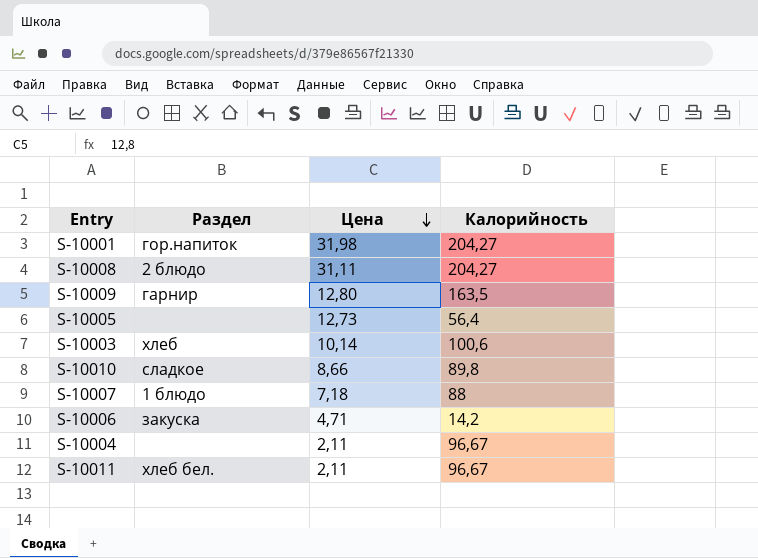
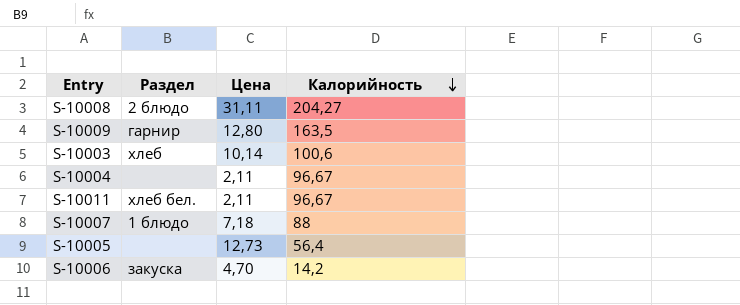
row order: Цена descending -> Калорийность descending
row S-10001: гор.напиток | 31,98 | 204,27 -> none
row S-10010: сладкое | 8,66 | 89,8 -> none
S-10006 | Цена: 4,71 -> 4,70

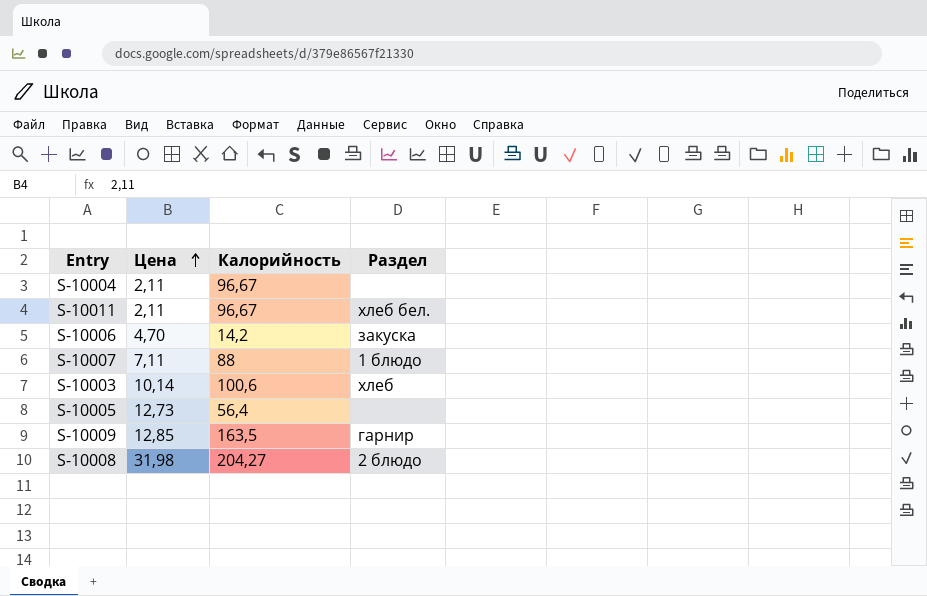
row order: Калорийность descending -> Цена ascending
column Раздел | position: 2 -> 4
S-10007 | Цена: 7,18 -> 7,11
S-10009 | Цена: 12,80 -> 12,85
S-10008 | Цена: 31,11 -> 31,98

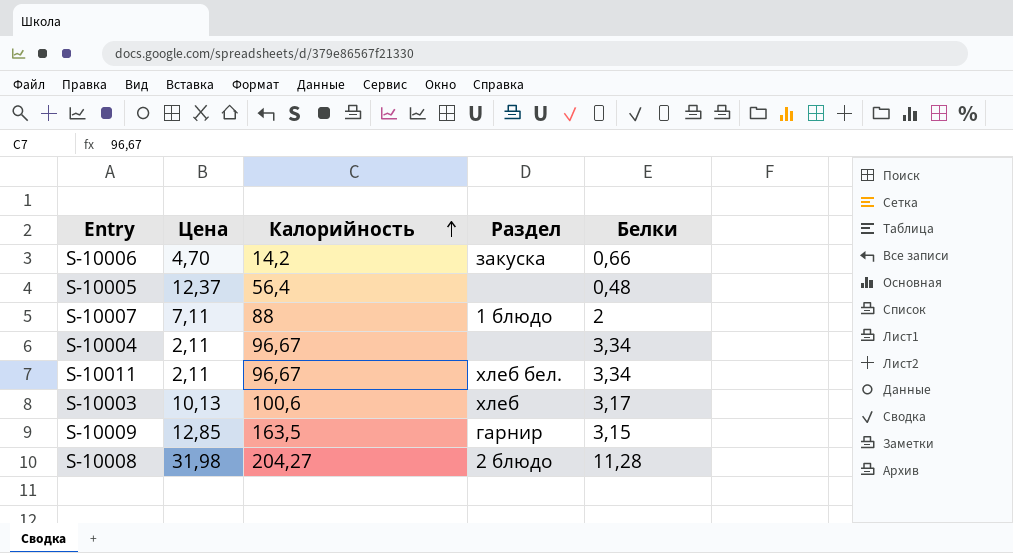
row order: Цена ascending -> Калорийность ascending
column Белки | position: none -> 5
S-10005 | Цена: 12,73 -> 12,37
S-10003 | Цена: 10,14 -> 10,13

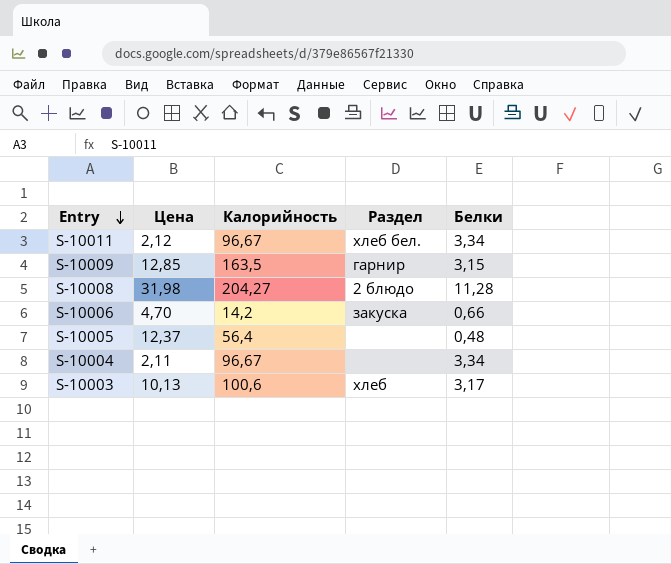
row order: Калорийность ascending -> Entry descending
row S-10007: 7,11 | 88 | 1 блюдо | 2 -> none
S-10011 | Цена: 2,11 -> 2,12

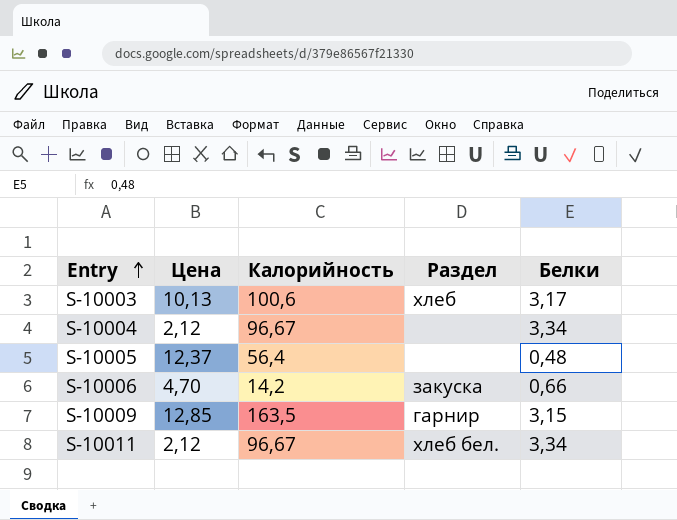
row order: Entry descending -> Entry ascending
row S-10008: 31,98 | 204,27 | 2 блюдо | 11,28 -> none
S-10004 | Цена: 2,11 -> 2,12

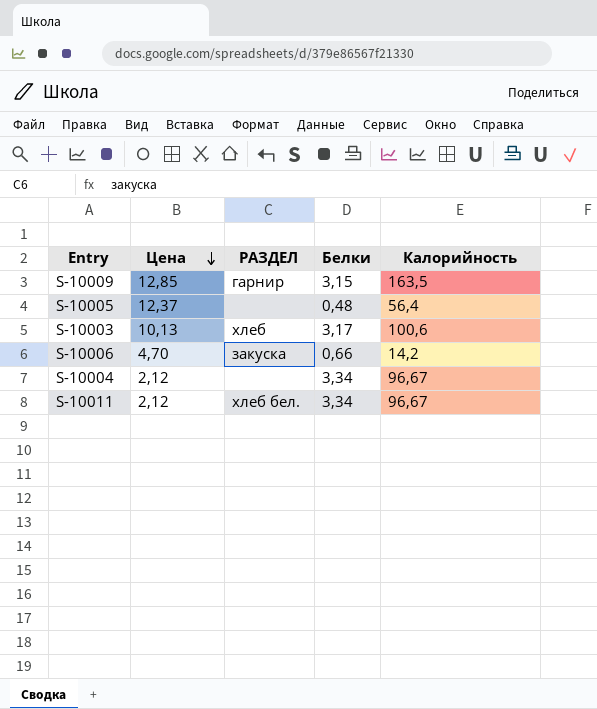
row order: Entry ascending -> Цена descending
column name: Раздел -> РАЗДЕЛ
column Калорийность | position: 3 -> 5

